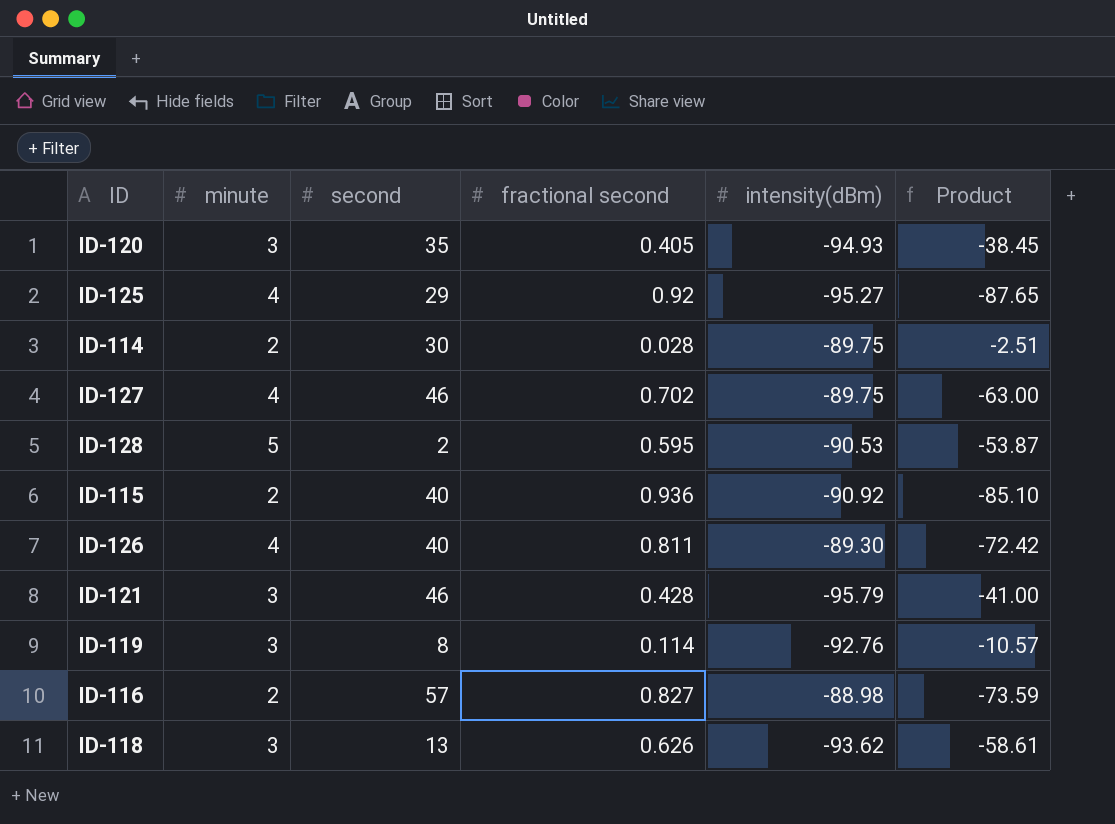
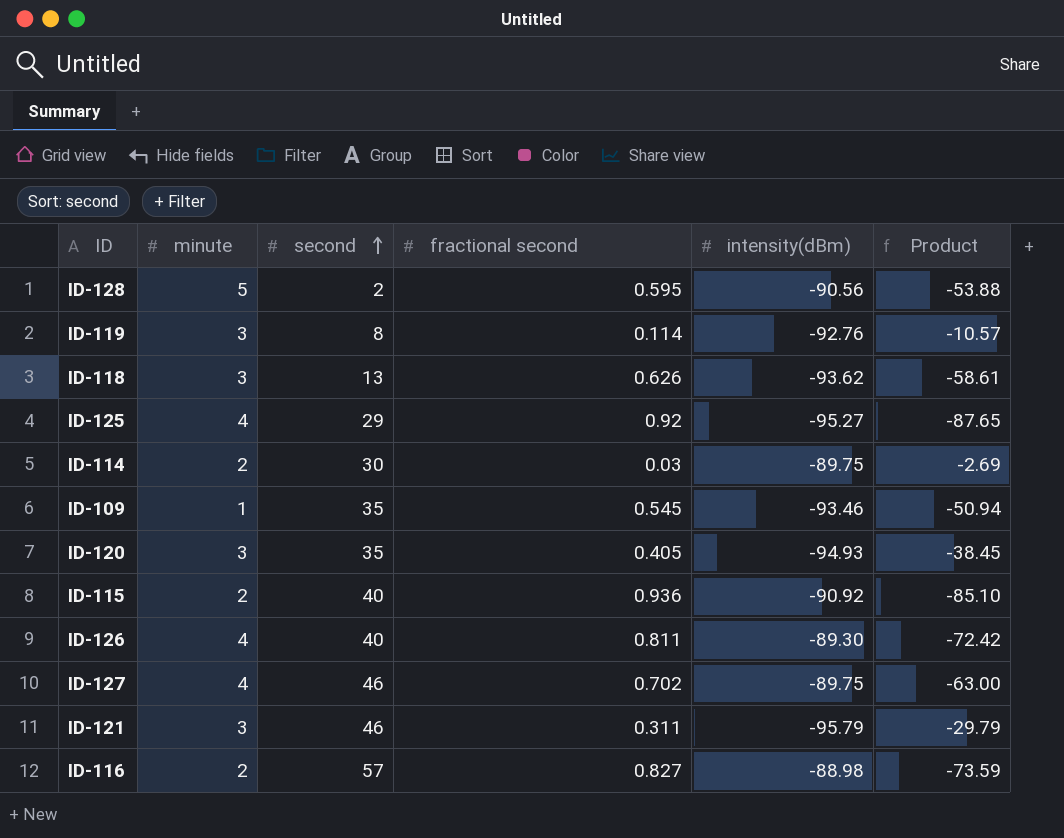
row order: none -> second ascending
ID-128 | intensity(dBm): -90.53 -> -90.56
ID-128 | Product: -53.87 -> -53.88
ID-114 | fractional second: 0.028 -> 0.03
ID-114 | Product: -2.51 -> -2.69
row ID-109: none -> 1 | 35 | 0.545 | -93.46 | -50.94
ID-121 | fractional second: 0.428 -> 0.311
ID-121 | Product: -41.00 -> -29.79

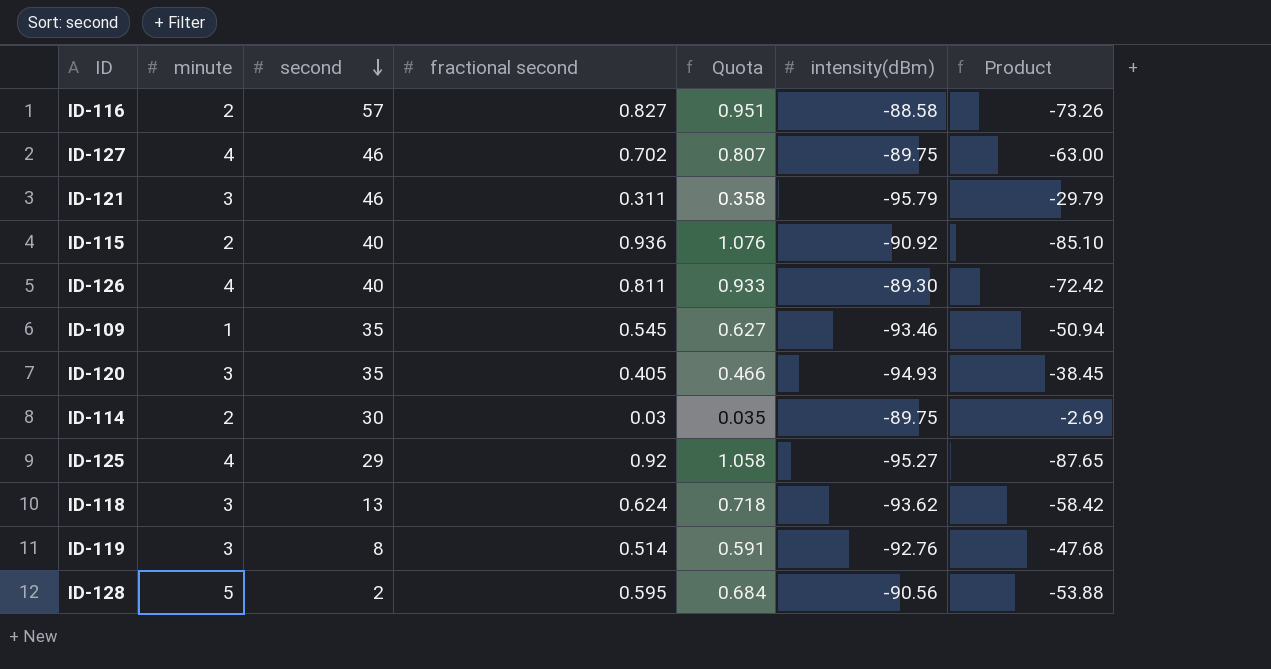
row order: second ascending -> second descending
column Quota | formula: none -> [fractional second] * 1.15
ID-116 | intensity(dBm): -88.98 -> -88.58
ID-116 | Product: -73.59 -> -73.26
ID-118 | fractional second: 0.626 -> 0.624
ID-118 | Product: -58.61 -> -58.42
ID-119 | fractional second: 0.114 -> 0.514
ID-119 | Product: -10.57 -> -47.68

